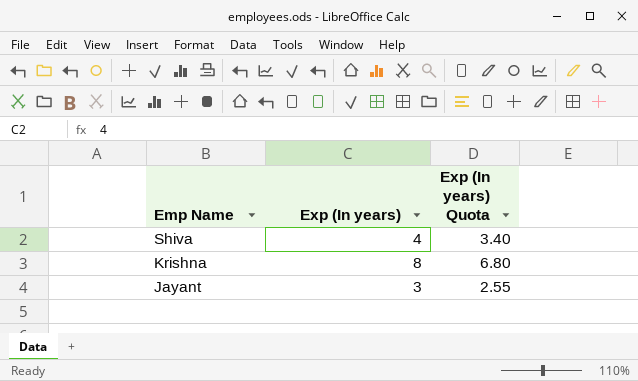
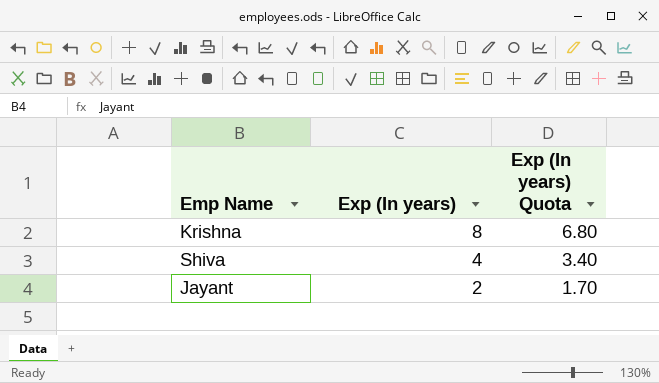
row order: Emp Name descending -> Exp (In years) descending
Jayant | Exp (In years): 3 -> 2
Jayant | Exp (In years) Quota: 2.55 -> 1.70

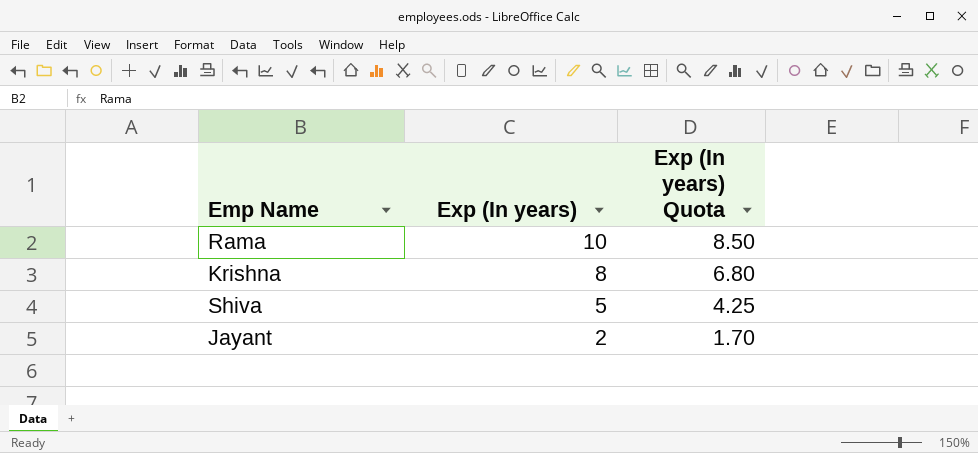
row Rama: none -> 10 | 8.50
Shiva | Exp (In years): 4 -> 5
Shiva | Exp (In years) Quota: 3.40 -> 4.25

